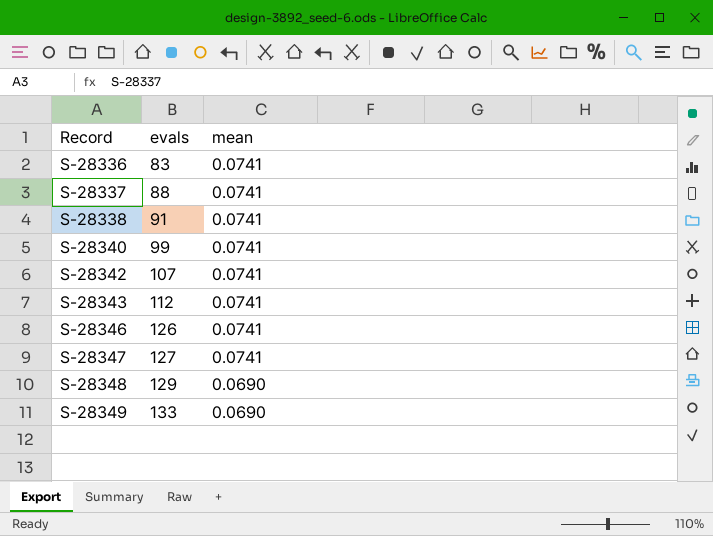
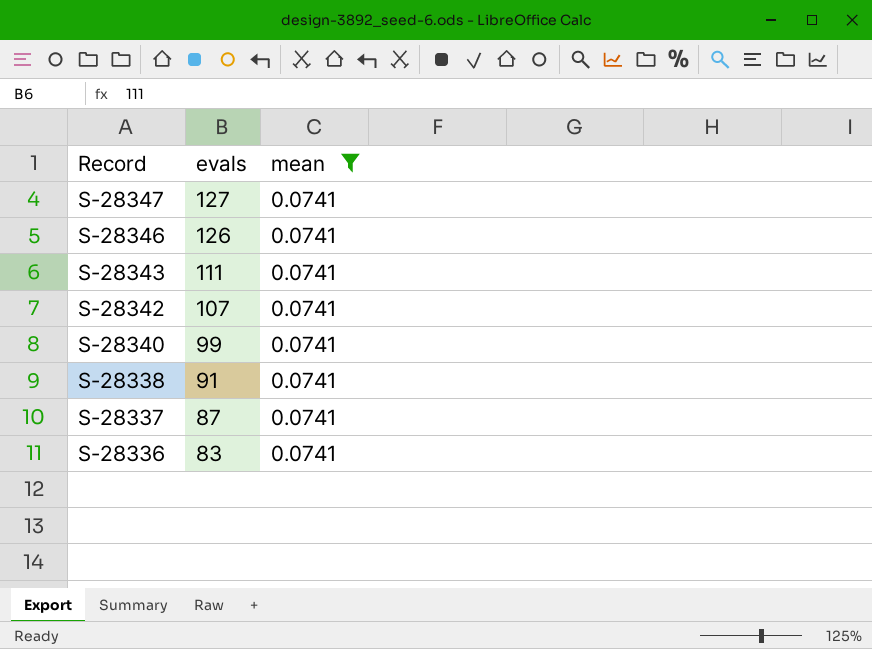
filter: none -> mean = 0.0741
row order: Record ascending -> Record descending
S-28343 | evals: 112 -> 111
S-28337 | evals: 88 -> 87

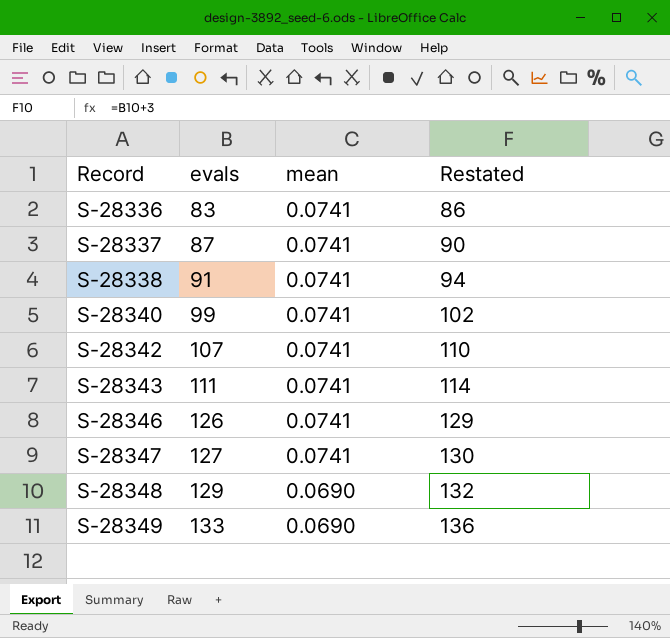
filter: mean = 0.0741 -> none
row order: Record descending -> Record ascending
column Restated | formula: none -> [evals] + 3

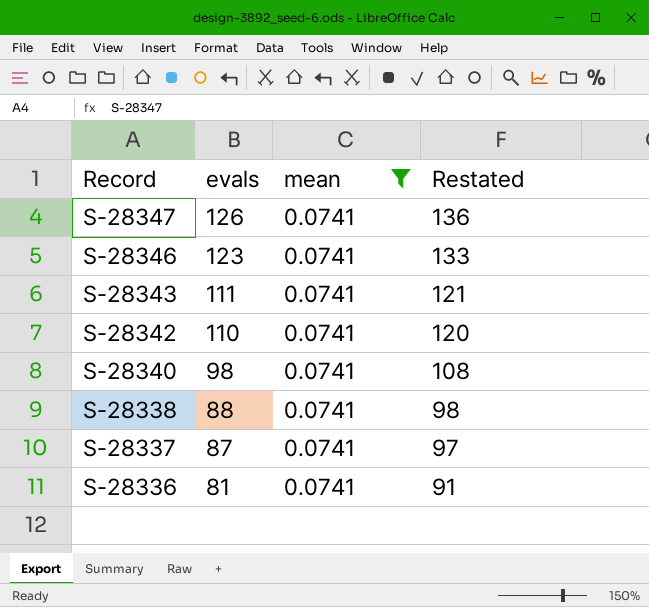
filter: none -> mean = 0.0741
row order: Record ascending -> Record descending
column Restated | formula: [evals] + 3 -> [evals] + 10
S-28347 | evals: 127 -> 126
S-28346 | evals: 126 -> 123
S-28342 | evals: 107 -> 110
S-28340 | evals: 99 -> 98
S-28338 | evals: 91 -> 88
S-28336 | evals: 83 -> 81

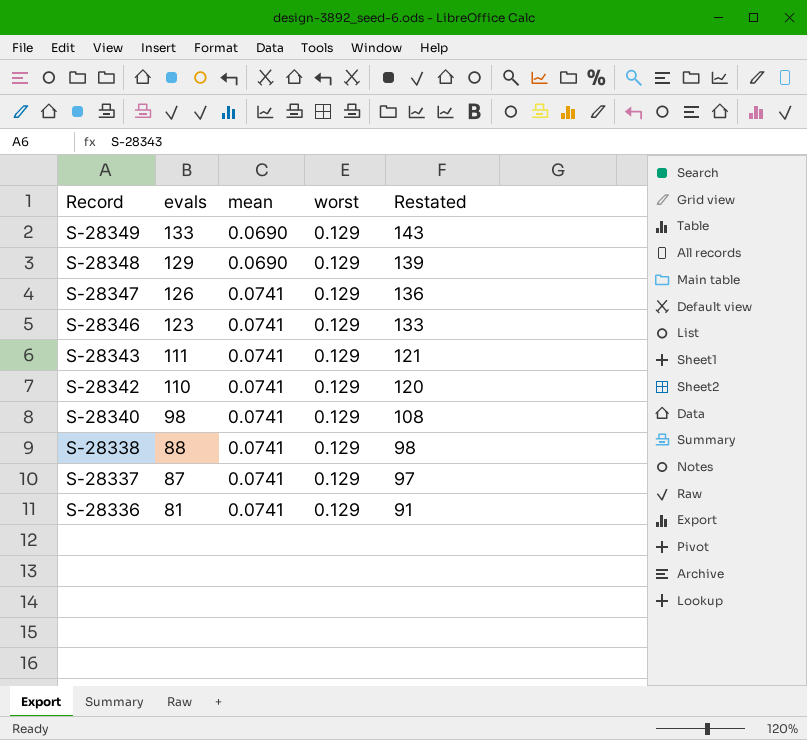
filter: mean = 0.0741 -> none
column worst | position: none -> 4

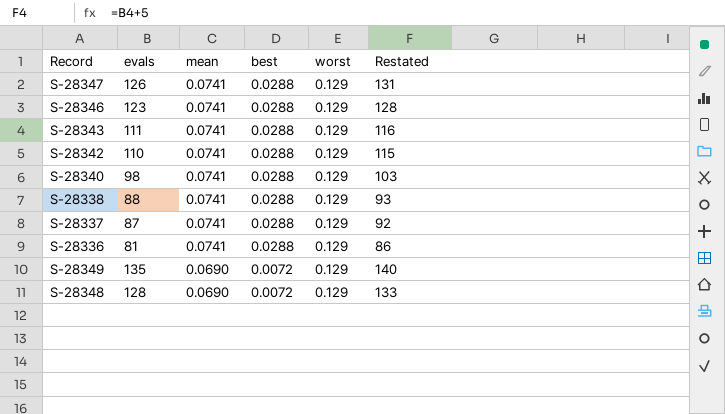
row order: Record descending -> mean descending
column best | position: none -> 4
column Restated | formula: [evals] + 10 -> [evals] + 5
S-28349 | evals: 133 -> 135
S-28348 | evals: 129 -> 128

